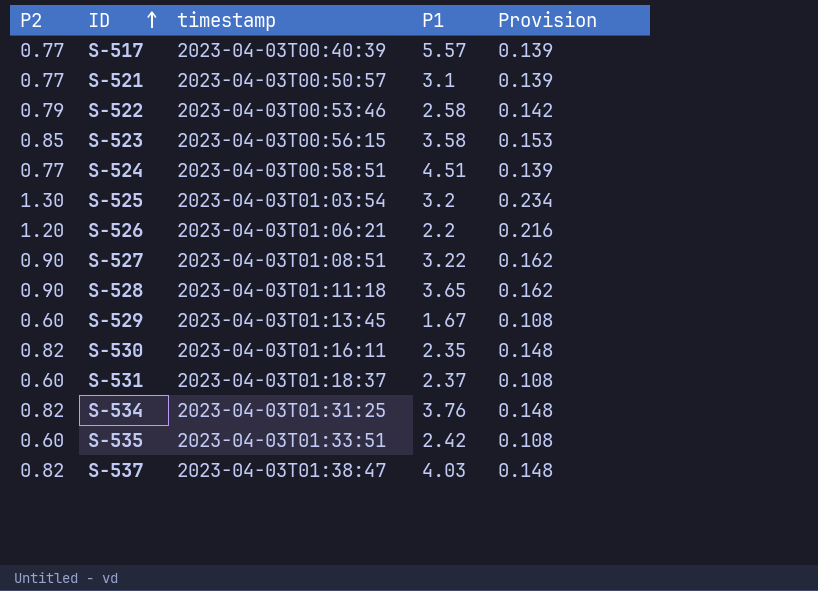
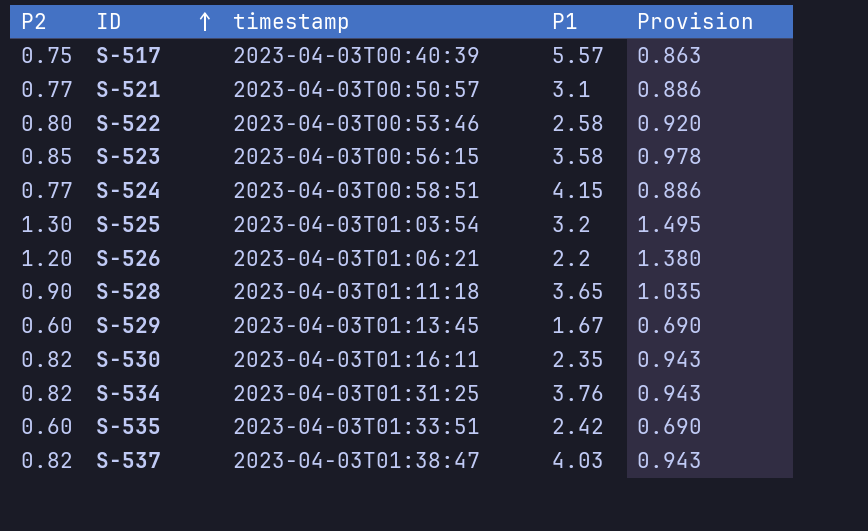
column Provision | formula: [P2] * 0.18 -> [P2] * 1.15
row S-527: 0.90 | 2023-04-03T01:08:51 | 3.22 | 0.162 -> none
row S-531: 0.60 | 2023-04-03T01:18:37 | 2.37 | 0.108 -> none
S-517 | P2: 0.77 -> 0.75
S-522 | P2: 0.79 -> 0.80
S-524 | P1: 4.51 -> 4.15

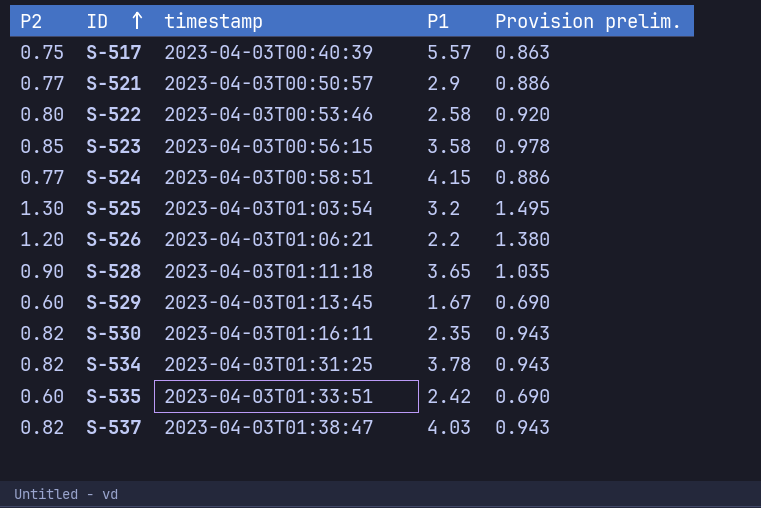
column name: Provision -> Provision prelim.
S-521 | P1: 3.1 -> 2.9
S-534 | P1: 3.76 -> 3.78

